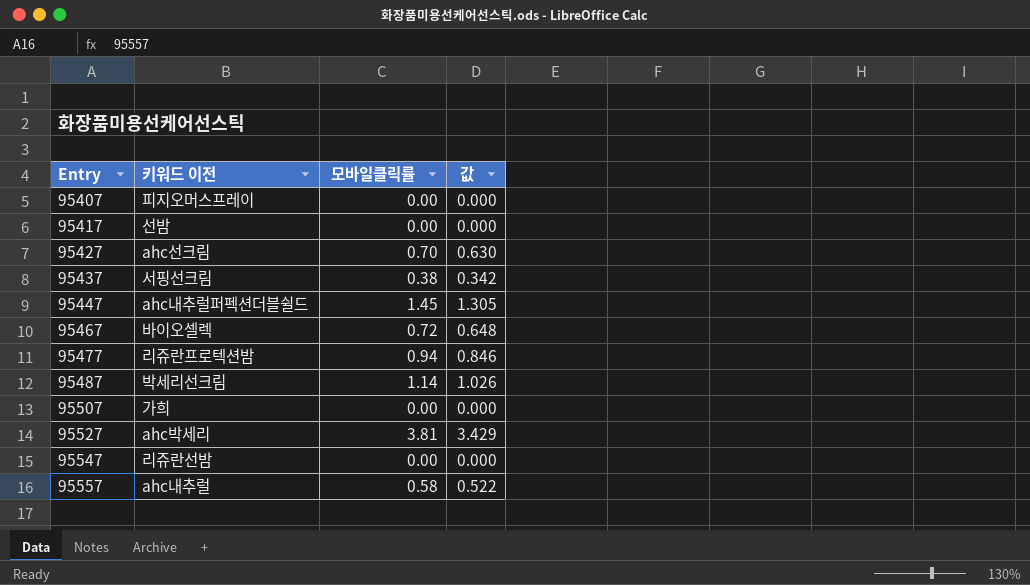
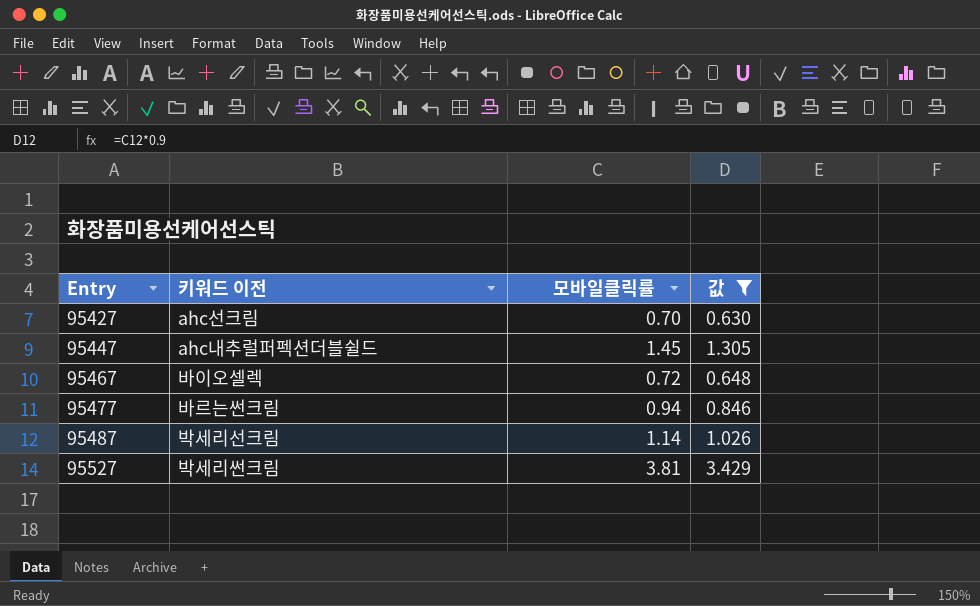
filter: none -> 값 >= 0.630
95477 | 키워드 이전: 리쥬란프로텍션밤 -> 바르는썬크림
95527 | 키워드 이전: ahc박세리 -> 박세리썬크림

